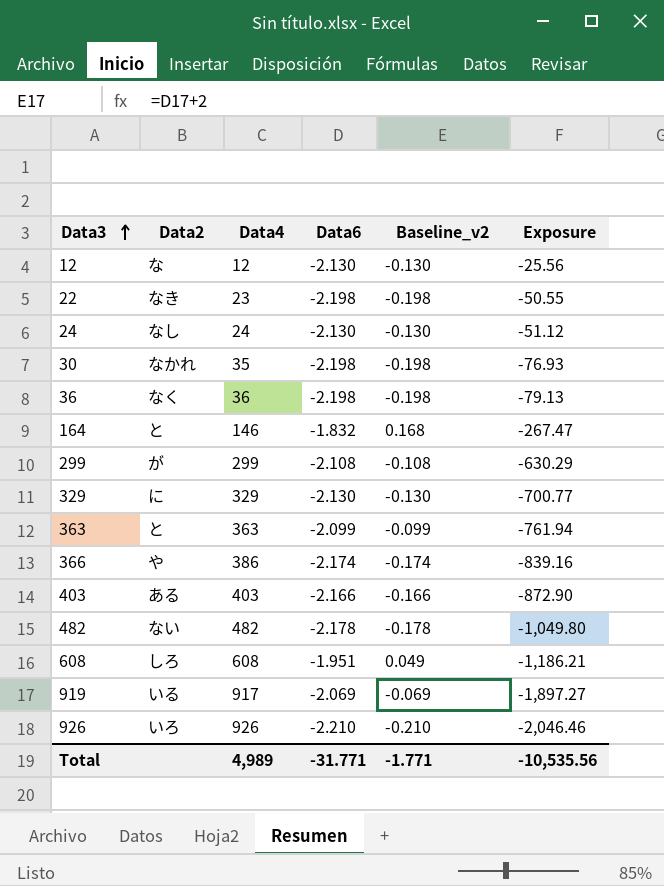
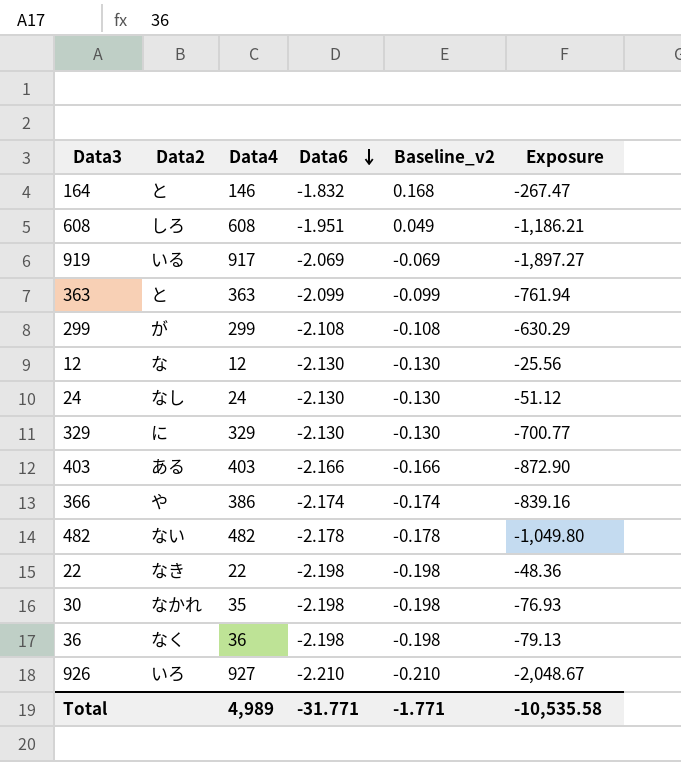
row order: Data3 ascending -> Data6 descending
22 | Data4: 23 -> 22
22 | Exposure: -50.55 -> -48.36
926 | Data4: 926 -> 927
926 | Exposure: -2,046.46 -> -2,048.67
Total | Exposure: -10,535.56 -> -10,535.58

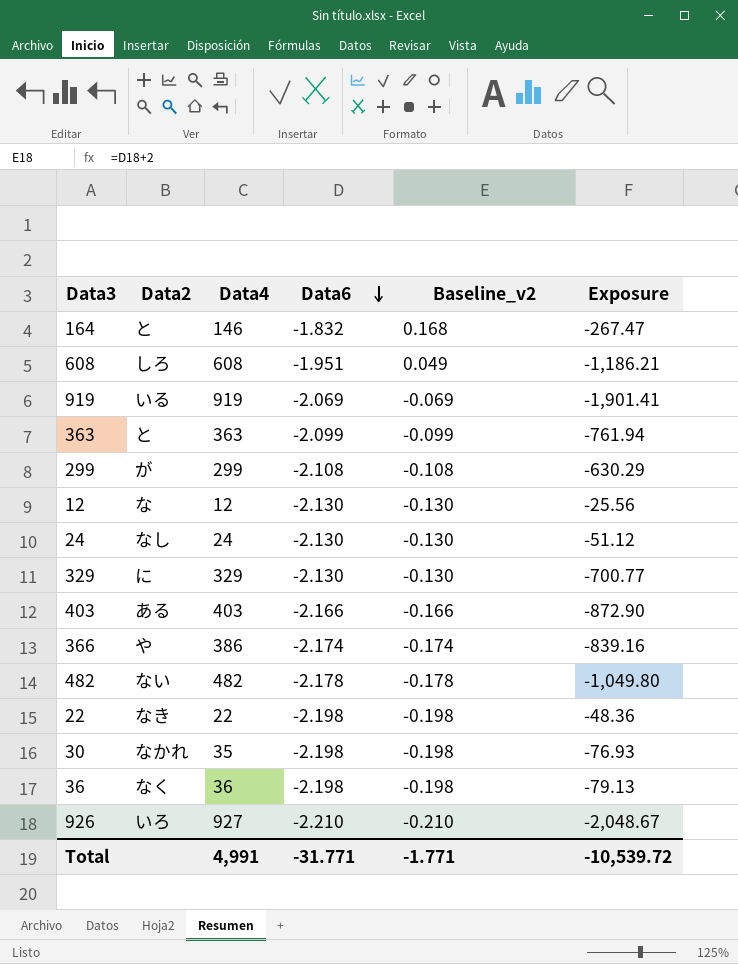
919 | Data4: 917 -> 919
919 | Exposure: -1,897.27 -> -1,901.41
Total | Data4: 4,989 -> 4,991
Total | Exposure: -10,535.58 -> -10,539.72

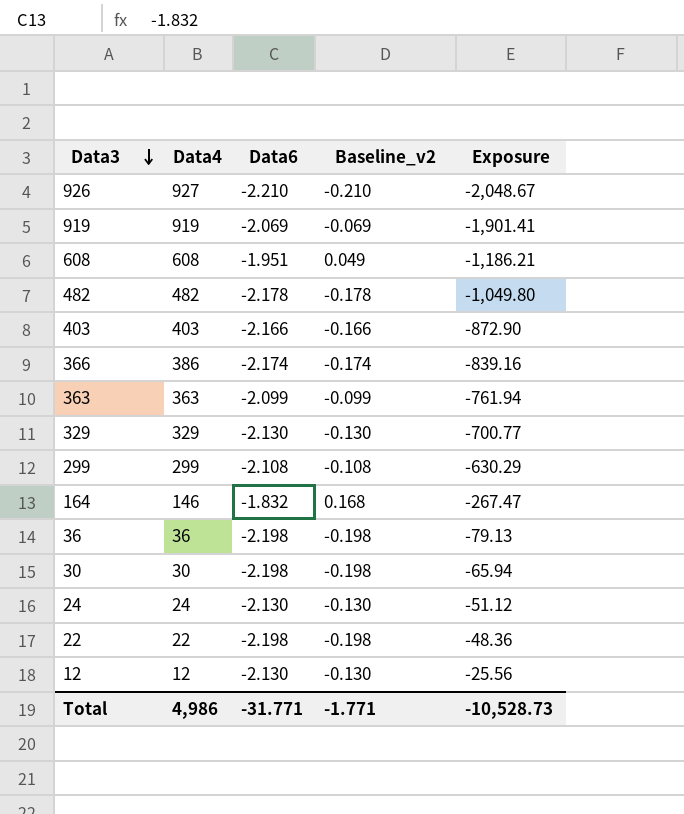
row order: Data6 descending -> Data3 descending
column Data2 | position: 2 -> none
30 | Data4: 35 -> 30
30 | Exposure: -76.93 -> -65.94
Total | Data4: 4,991 -> 4,986
Total | Exposure: -10,539.72 -> -10,528.73

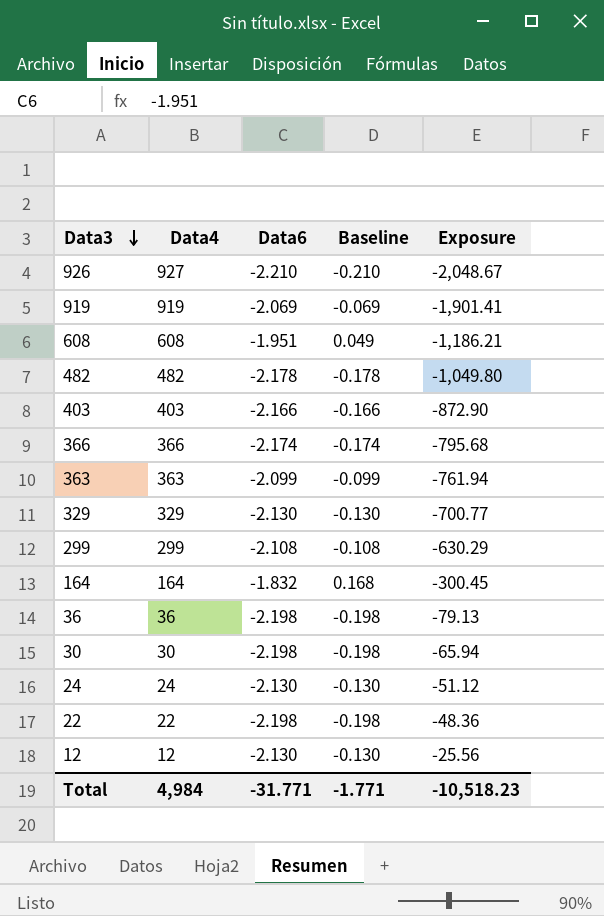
column name: Baseline_v2 -> Baseline
366 | Data4: 386 -> 366
366 | Exposure: -839.16 -> -795.68
164 | Data4: 146 -> 164
164 | Exposure: -267.47 -> -300.45
Total | Data4: 4,986 -> 4,984
Total | Exposure: -10,528.73 -> -10,518.23

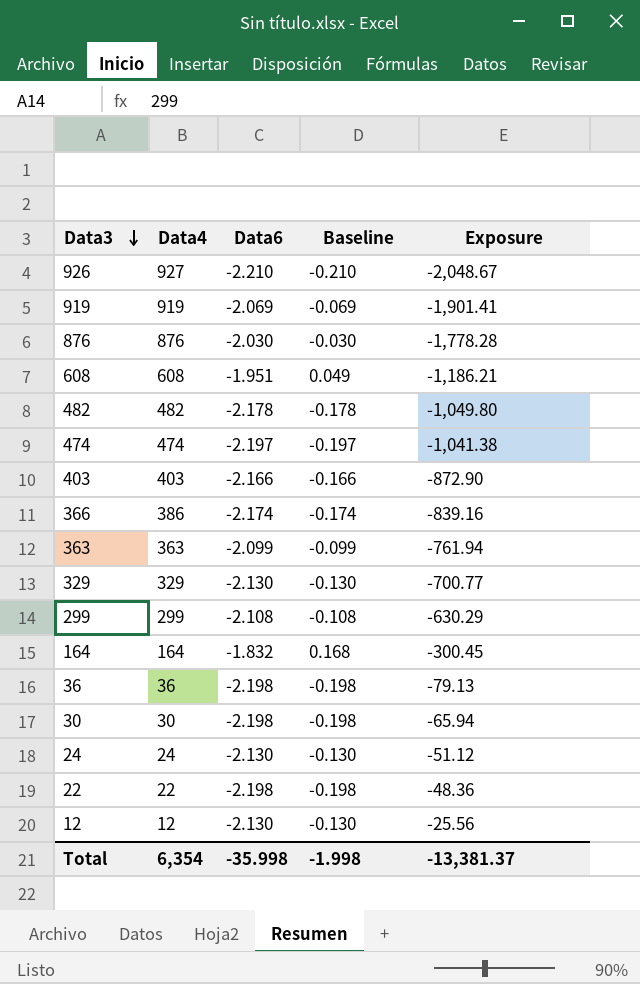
row 876: none -> 876 | -2.030 | -0.030 | -1,778.28
row 474: none -> 474 | -2.197 | -0.197 | -1,041.38
366 | Data4: 366 -> 386
366 | Exposure: -795.68 -> -839.16
Total | Data4: 4,984 -> 6,354
Total | Data6: -31.771 -> -35.998
Total | Baseline: -1.771 -> -1.998
Total | Exposure: -10,518.23 -> -13,381.37

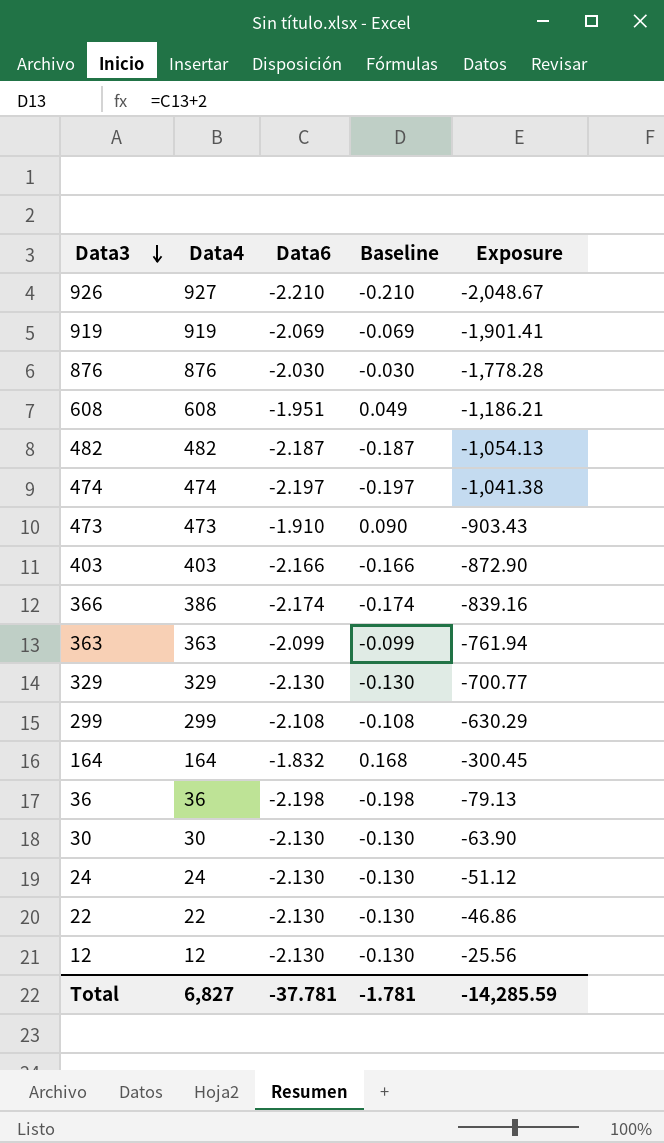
482 | Data6: -2.178 -> -2.187
482 | Baseline: -0.178 -> -0.187
482 | Exposure: -1,049.80 -> -1,054.13
row 473: none -> 473 | -1.910 | 0.090 | -903.43
30 | Data6: -2.198 -> -2.130
30 | Baseline: -0.198 -> -0.130
30 | Exposure: -65.94 -> -63.90
22 | Data6: -2.198 -> -2.130
22 | Baseline: -0.198 -> -0.130
22 | Exposure: -48.36 -> -46.86
Total | Data4: 6,354 -> 6,827
Total | Data6: -35.998 -> -37.781
Total | Baseline: -1.998 -> -1.781
Total | Exposure: -13,381.37 -> -14,285.59

